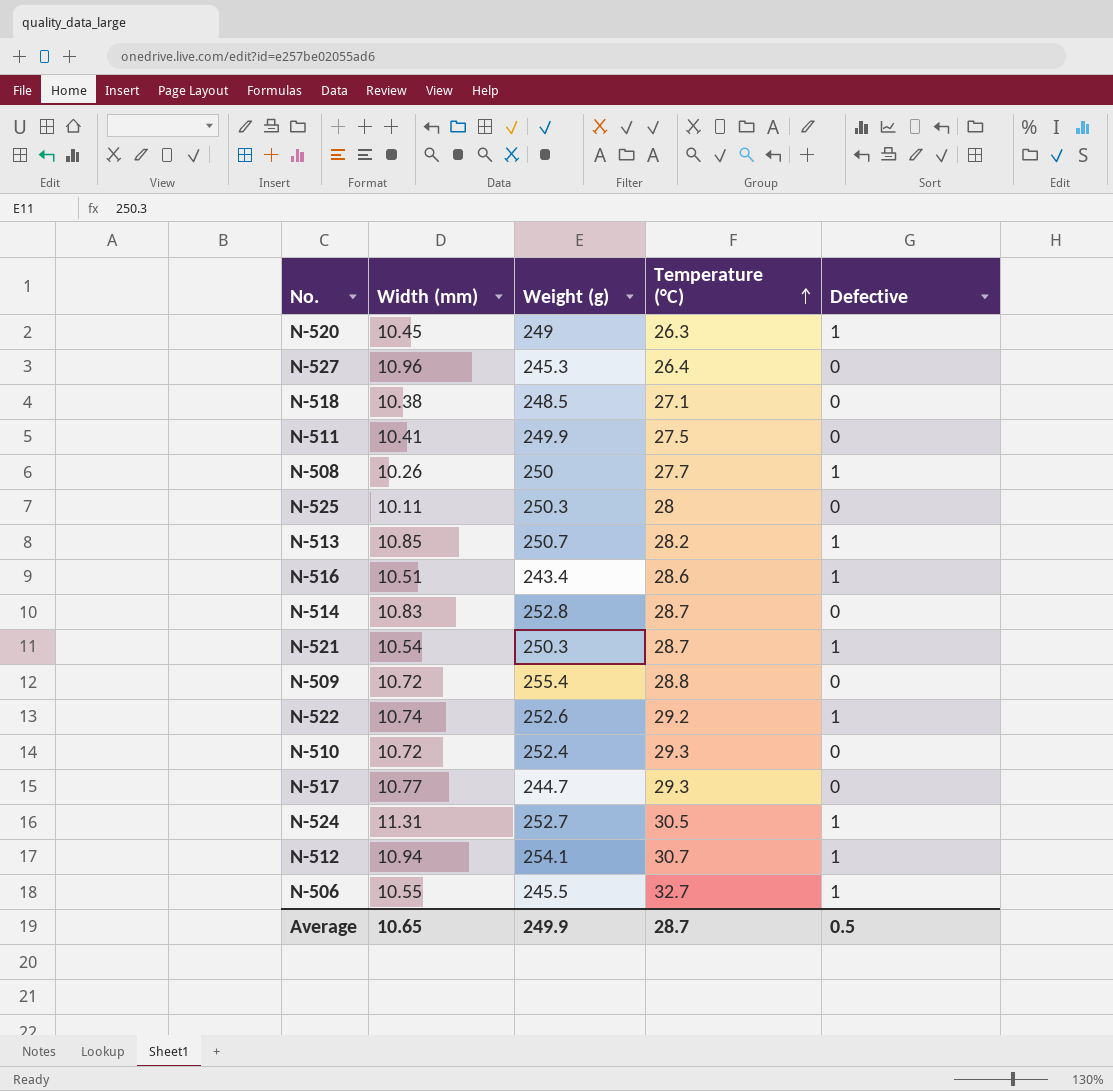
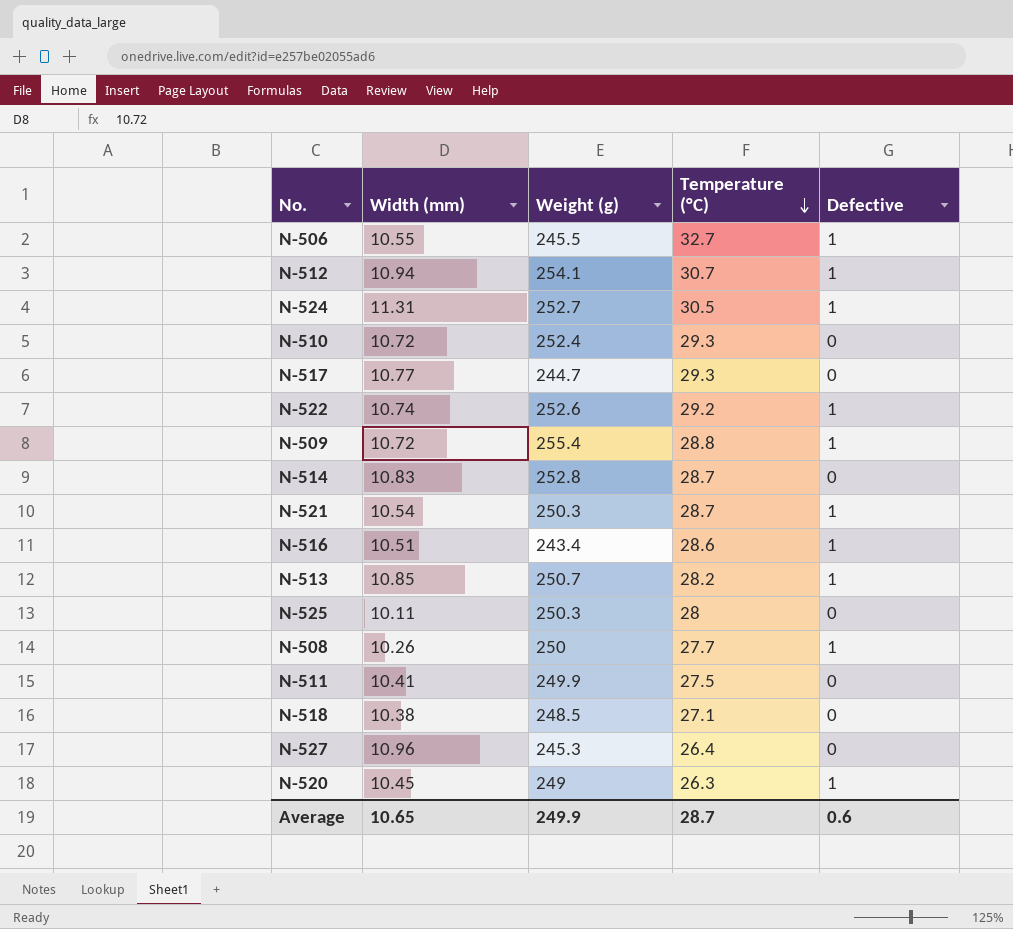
row order: Temperature (°C) ascending -> Temperature (°C) descending
N-509 | Defective: 0 -> 1
Average | Defective: 0.5 -> 0.6

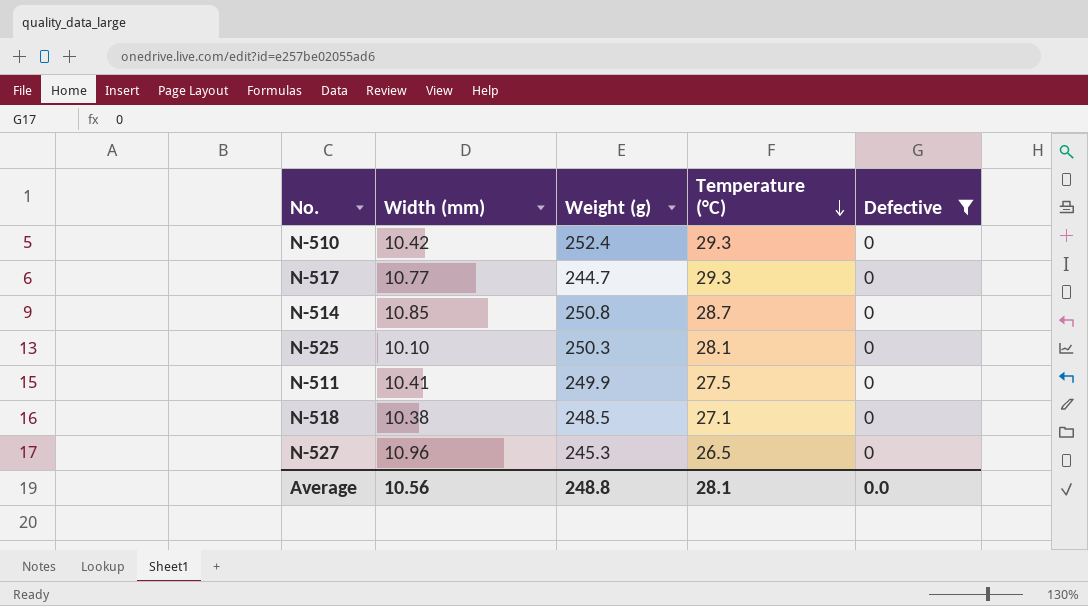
filter: none -> Defective = 0
N-510 | Width (mm): 10.72 -> 10.42
N-514 | Width (mm): 10.83 -> 10.85
N-514 | Weight (g): 252.8 -> 250.8
N-525 | Width (mm): 10.11 -> 10.10
N-525 | Temperature (°C): 28 -> 28.1
N-527 | Temperature (°C): 26.4 -> 26.5
Average | Width (mm): 10.65 -> 10.56
Average | Weight (g): 249.9 -> 248.8
Average | Temperature (°C): 28.7 -> 28.1
Average | Defective: 0.6 -> 0.0

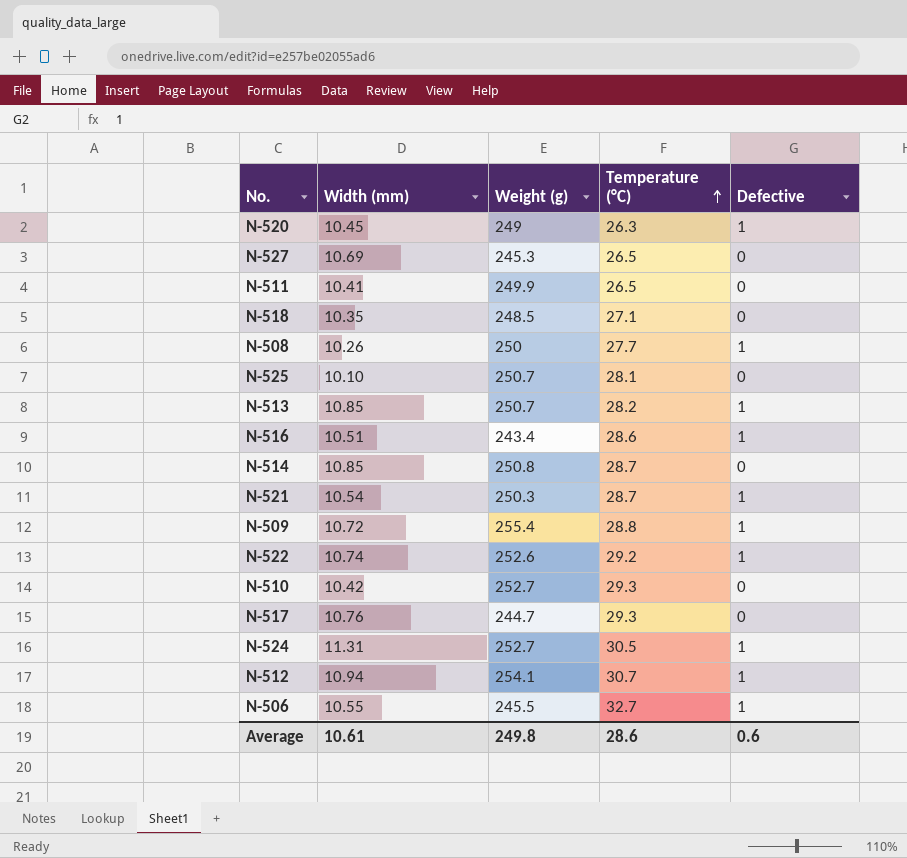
filter: Defective = 0 -> none
row order: Temperature (°C) descending -> Temperature (°C) ascending
N-527 | Width (mm): 10.96 -> 10.69
N-511 | Temperature (°C): 27.5 -> 26.5
N-518 | Width (mm): 10.38 -> 10.35
N-525 | Weight (g): 250.3 -> 250.7
N-510 | Weight (g): 252.4 -> 252.7
N-517 | Width (mm): 10.77 -> 10.76
Average | Width (mm): 10.56 -> 10.61
Average | Weight (g): 248.8 -> 249.8
Average | Temperature (°C): 28.1 -> 28.6
Average | Defective: 0.0 -> 0.6

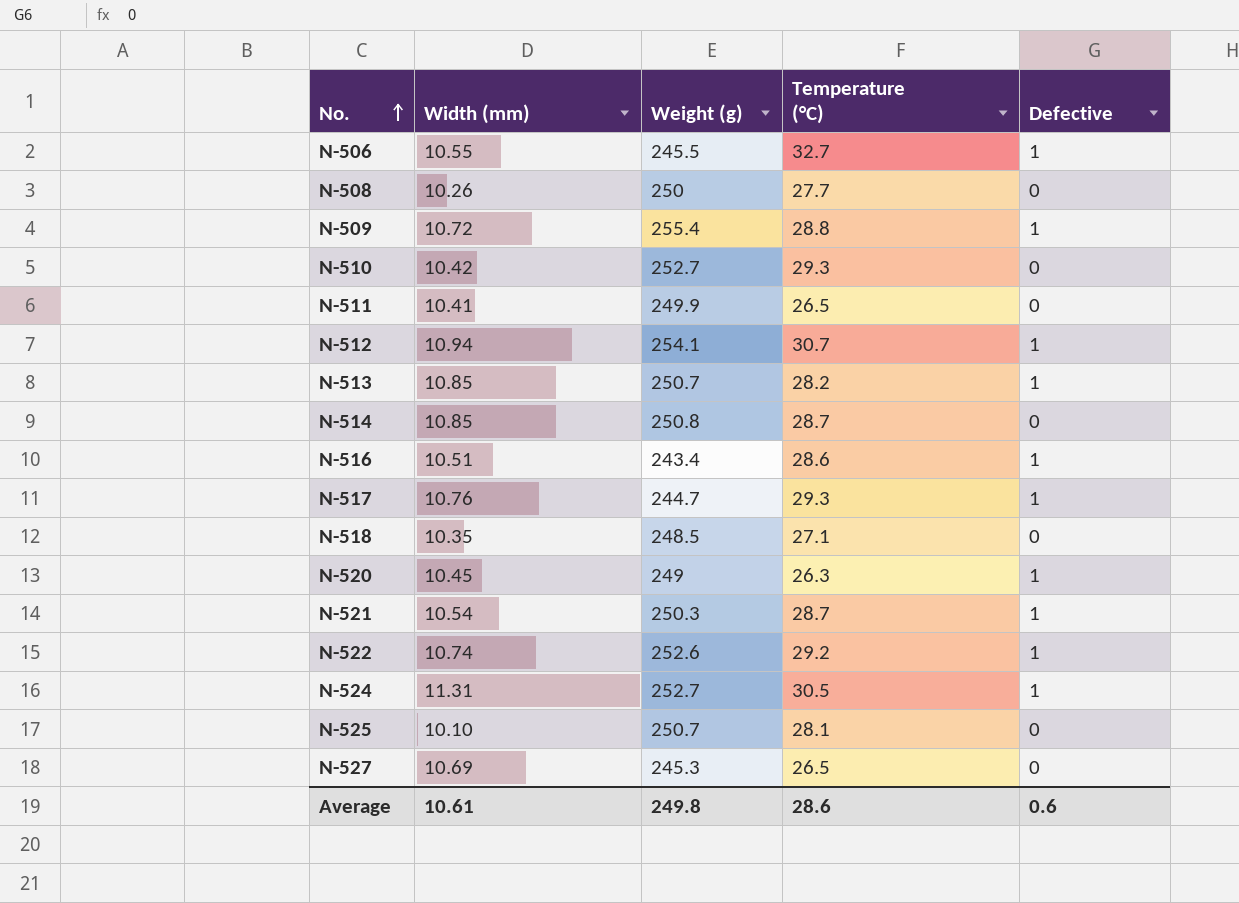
row order: Temperature (°C) ascending -> No. ascending
N-508 | Defective: 1 -> 0
N-517 | Defective: 0 -> 1

